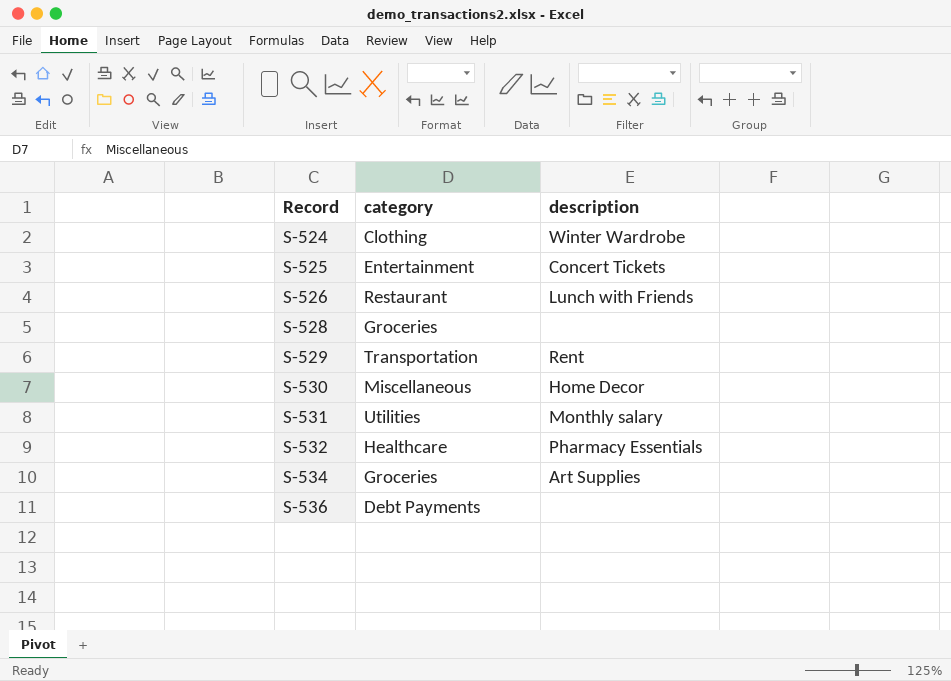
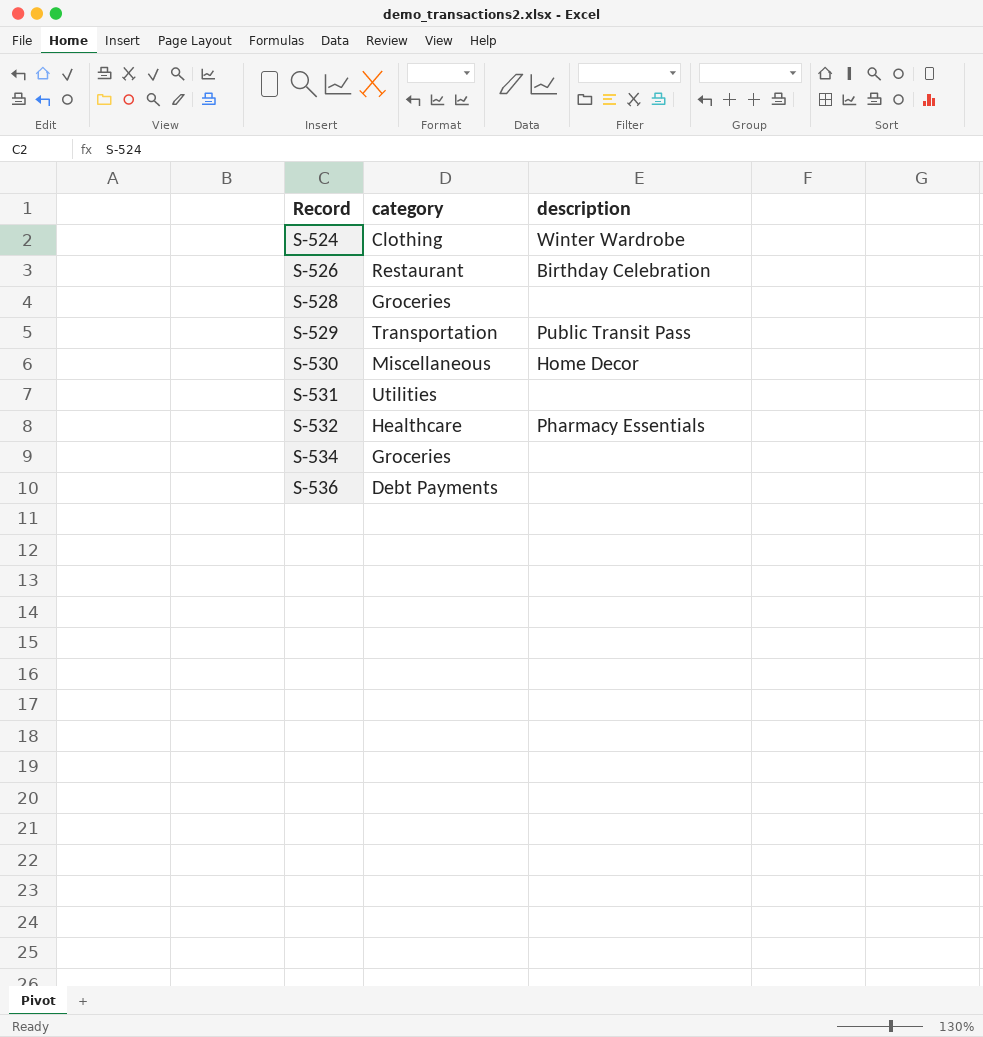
row S-525: Entertainment | Concert Tickets -> none
S-526 | description: Lunch with Friends -> Birthday Celebration
S-529 | description: Rent -> Public Transit Pass
S-531 | description: Monthly salary -> none
S-534 | description: Art Supplies -> none

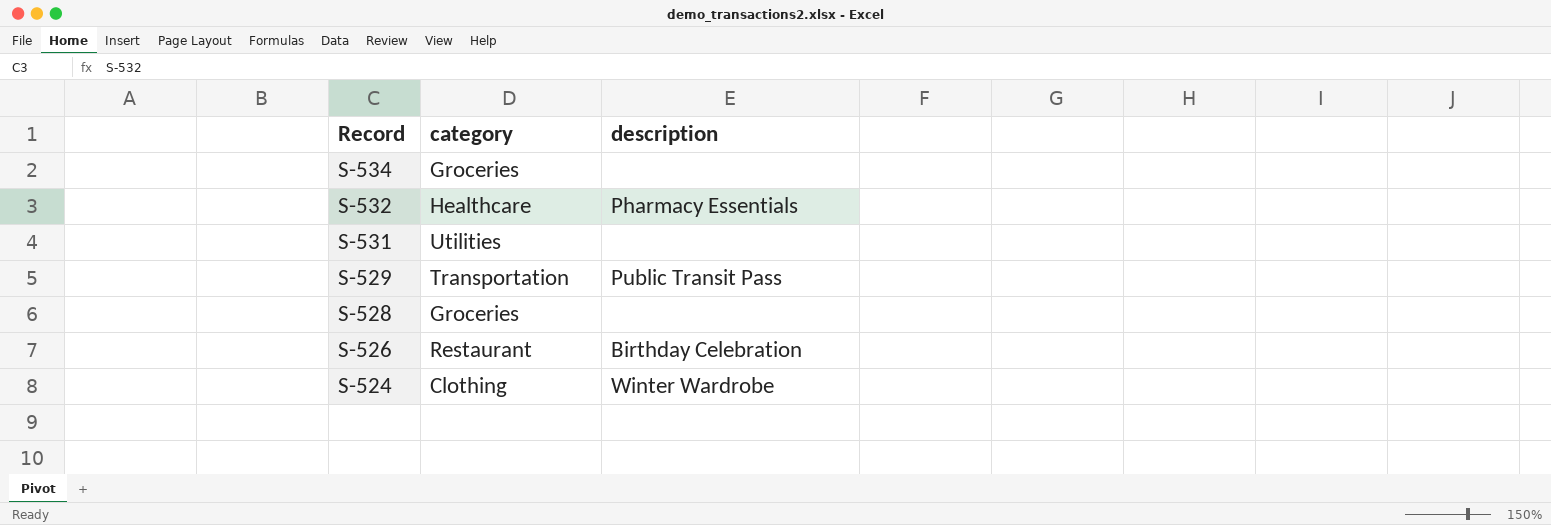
row order: Record ascending -> Record descending
row S-530: Miscellaneous | Home Decor -> none
row S-536: Debt Payments | none -> none

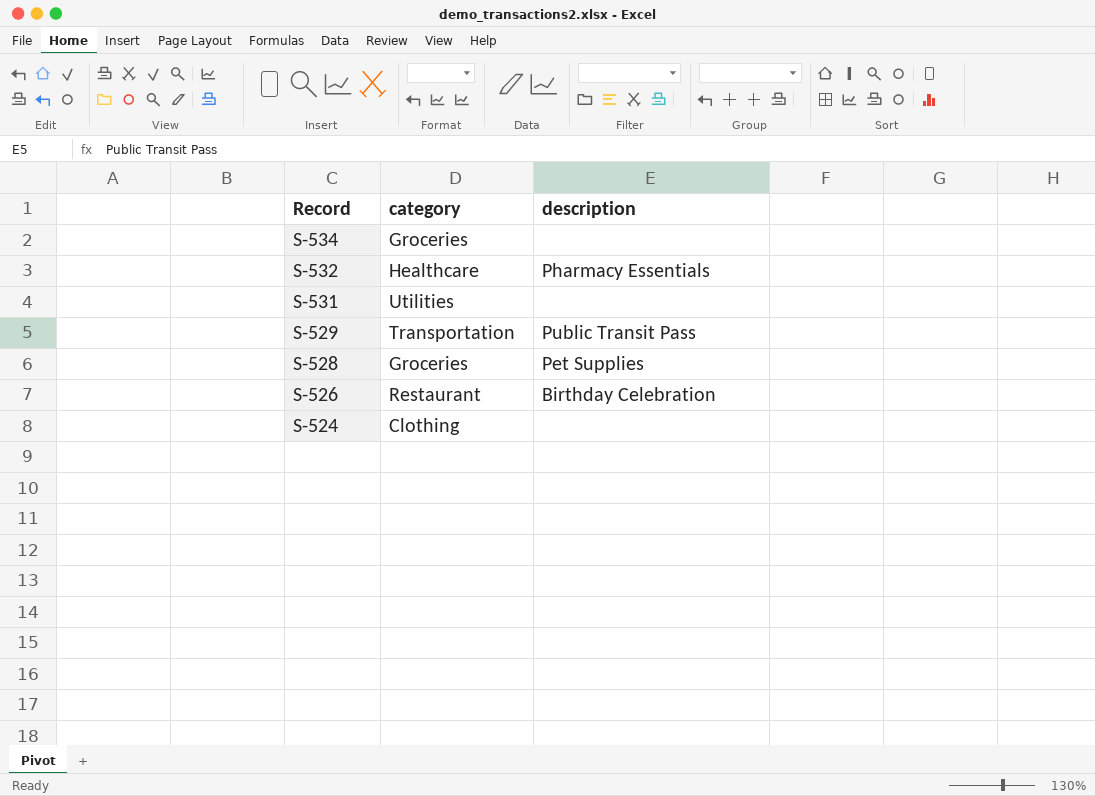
S-528 | description: none -> Pet Supplies
S-524 | description: Winter Wardrobe -> none

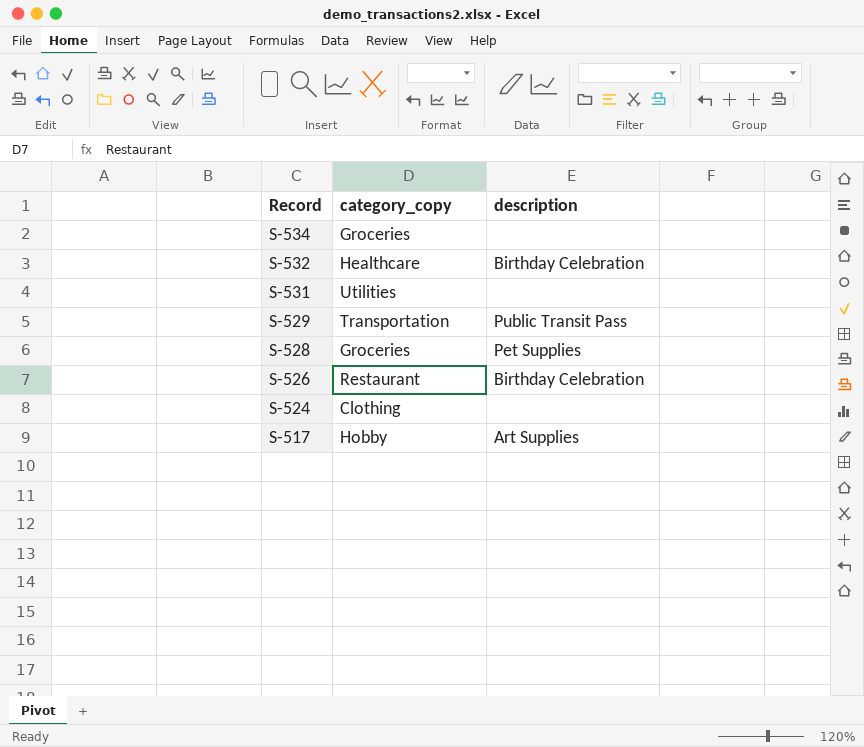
column name: category -> category_copy
S-532 | description: Pharmacy Essentials -> Birthday Celebration
row S-517: none -> Hobby | Art Supplies

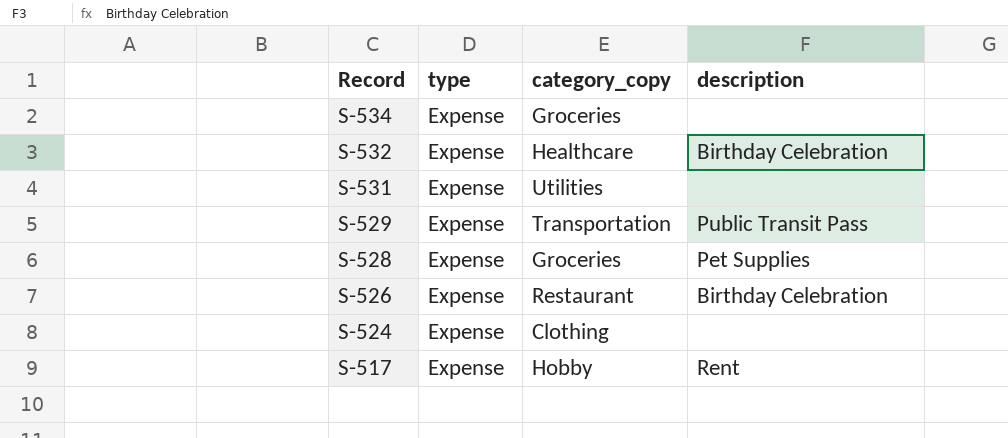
column type | position: none -> 2
S-517 | description: Art Supplies -> Rent

